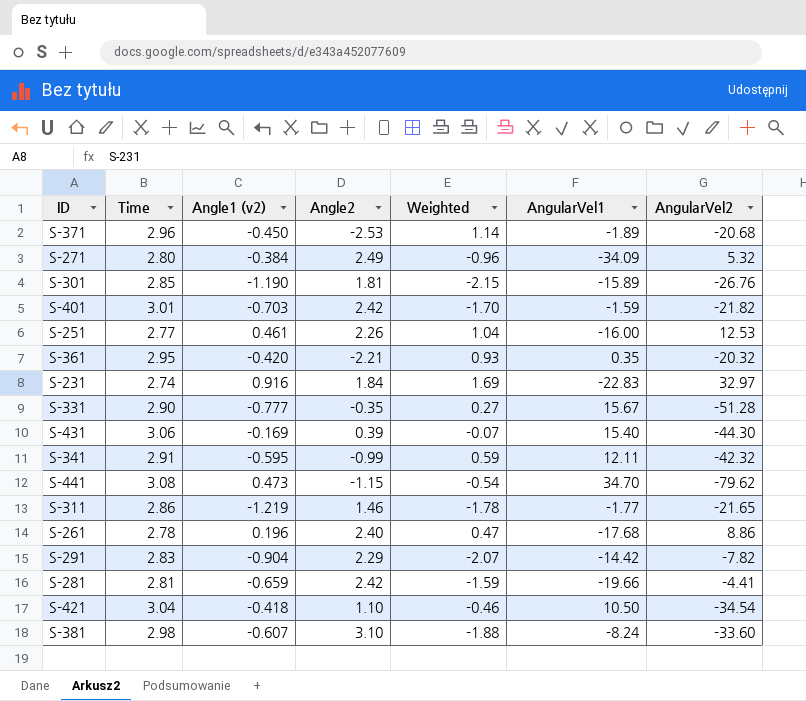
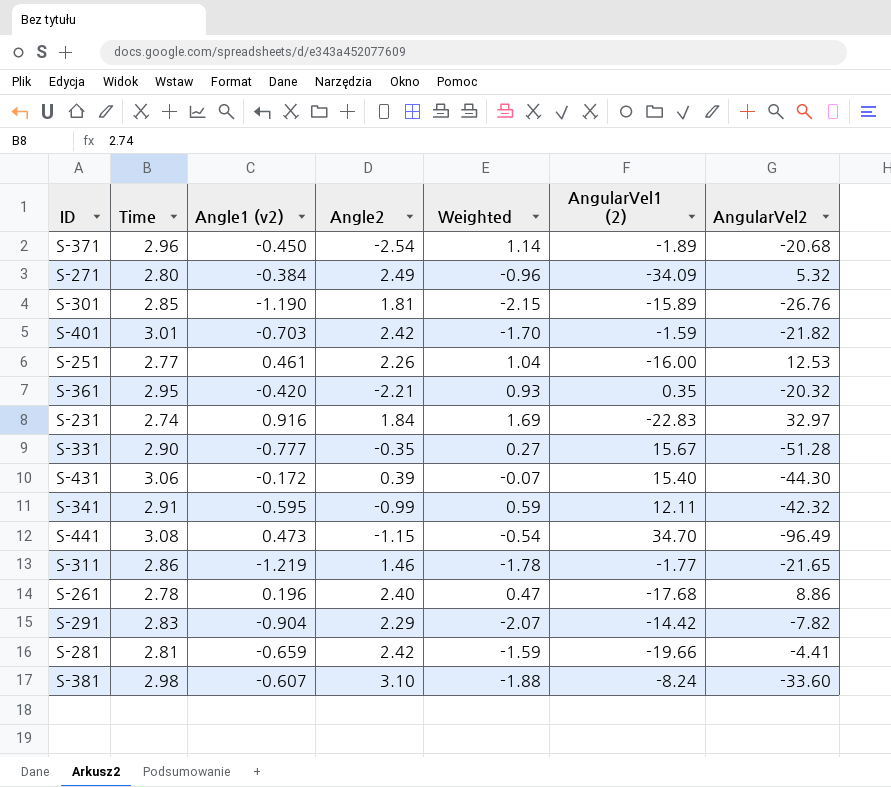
column name: AngularVel1 -> AngularVel1 (2)
row S-421: 3.04 | -0.418 | 1.10 | -0.46 | 10.50 | -34.54 -> none
S-371 | Angle2: -2.53 -> -2.54
S-431 | Angle1 (v2): -0.169 -> -0.172
S-441 | AngularVel2: -79.62 -> -96.49

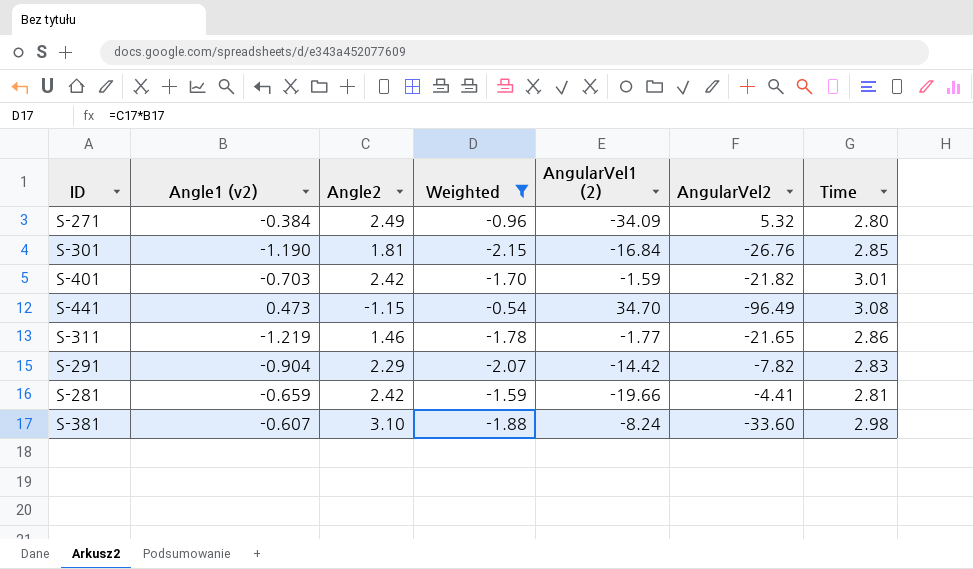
filter: none -> Weighted <= -0.54
column Time | position: 2 -> 7
S-301 | AngularVel1 (2): -15.89 -> -16.84

